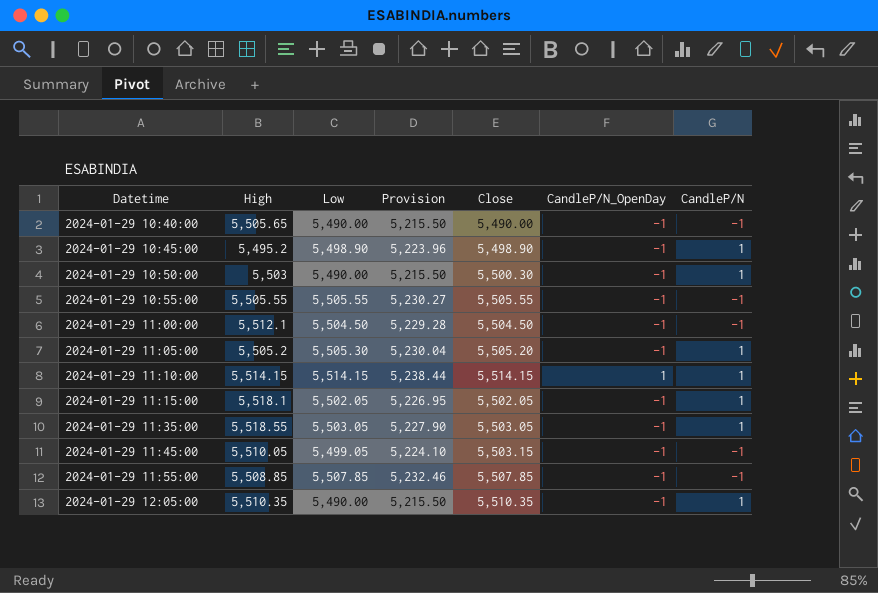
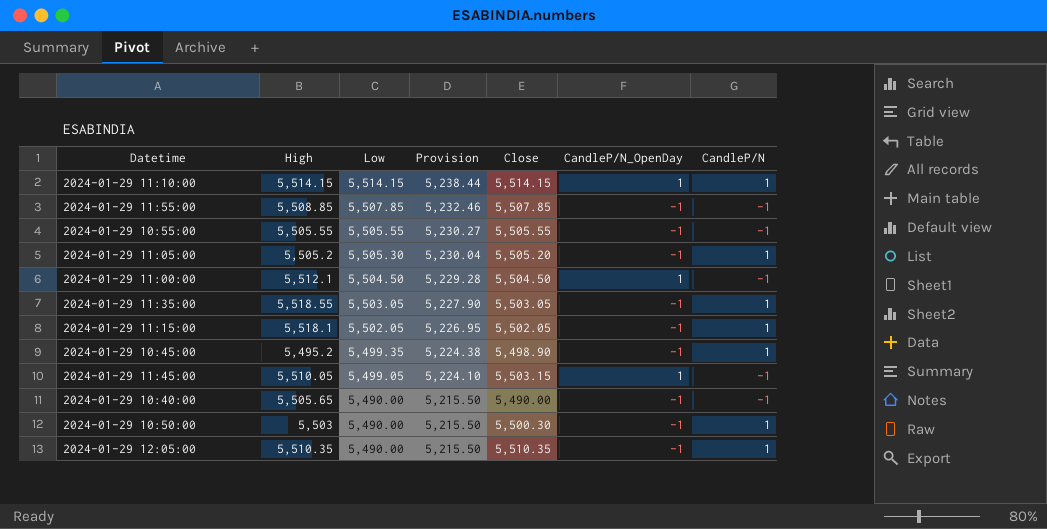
row order: Datetime ascending -> Low descending
2024-01-29 11:00:00 | CandleP/N_OpenDay: -1 -> 1
2024-01-29 10:45:00 | Low: 5,498.90 -> 5,499.35
2024-01-29 10:45:00 | Provision: 5,223.96 -> 5,224.38
2024-01-29 11:45:00 | CandleP/N_OpenDay: -1 -> 1

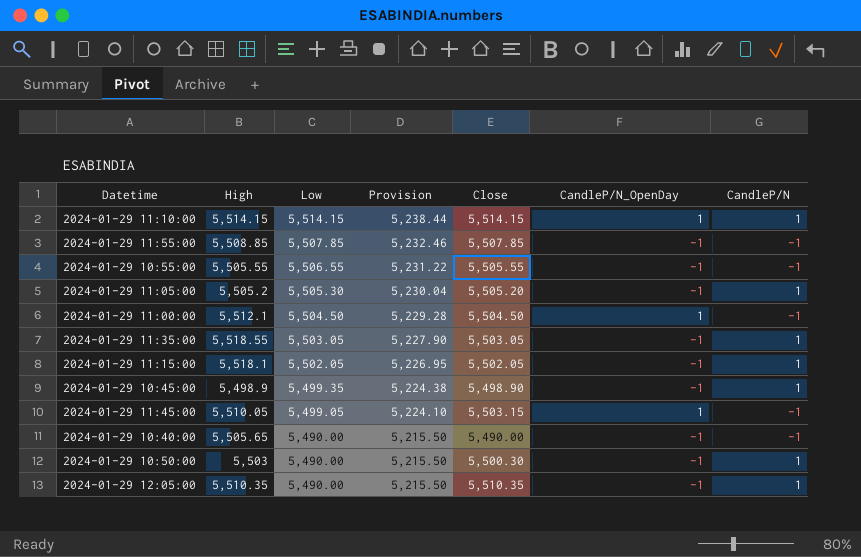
2024-01-29 10:55:00 | Low: 5,505.55 -> 5,506.55
2024-01-29 10:55:00 | Provision: 5,230.27 -> 5,231.22
2024-01-29 10:45:00 | High: 5,495.2 -> 5,498.9

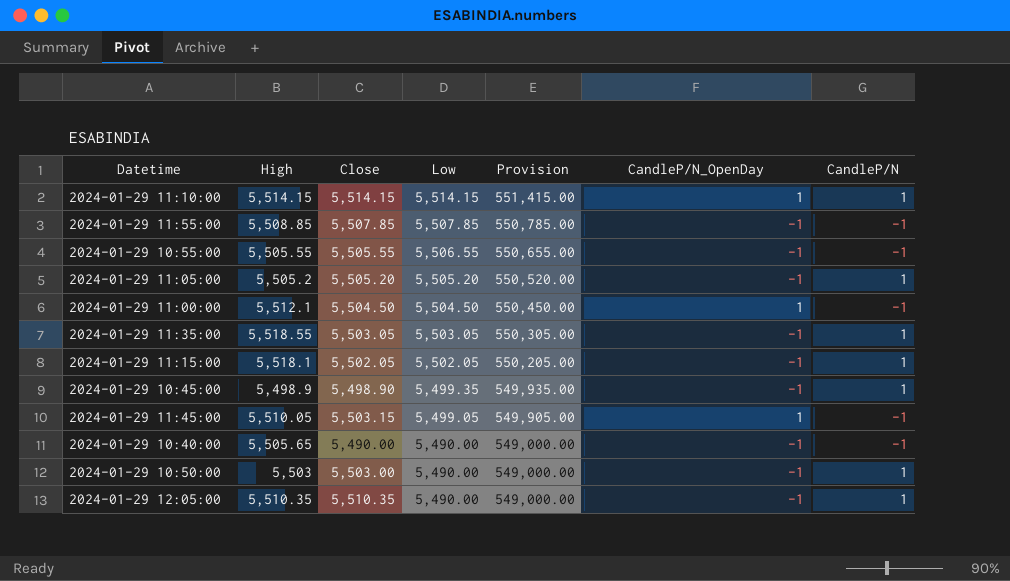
column Close | position: 5 -> 3
column Provision | formula: [Low] * 0.95 -> [Low] * 100
2024-01-29 11:05:00 | Low: 5,505.30 -> 5,505.20
2024-01-29 10:50:00 | Close: 5,500.30 -> 5,503.00

